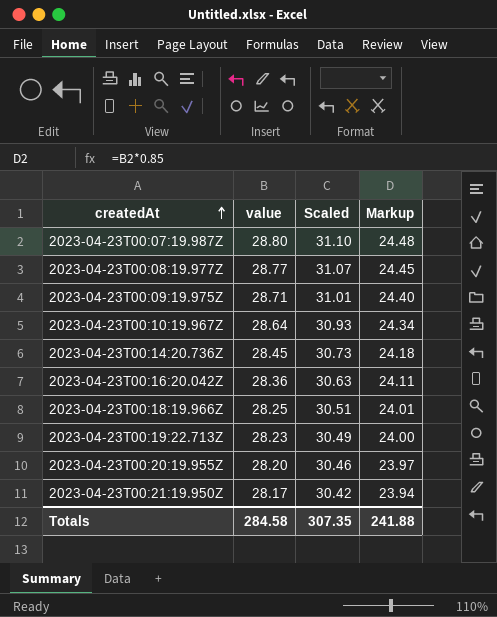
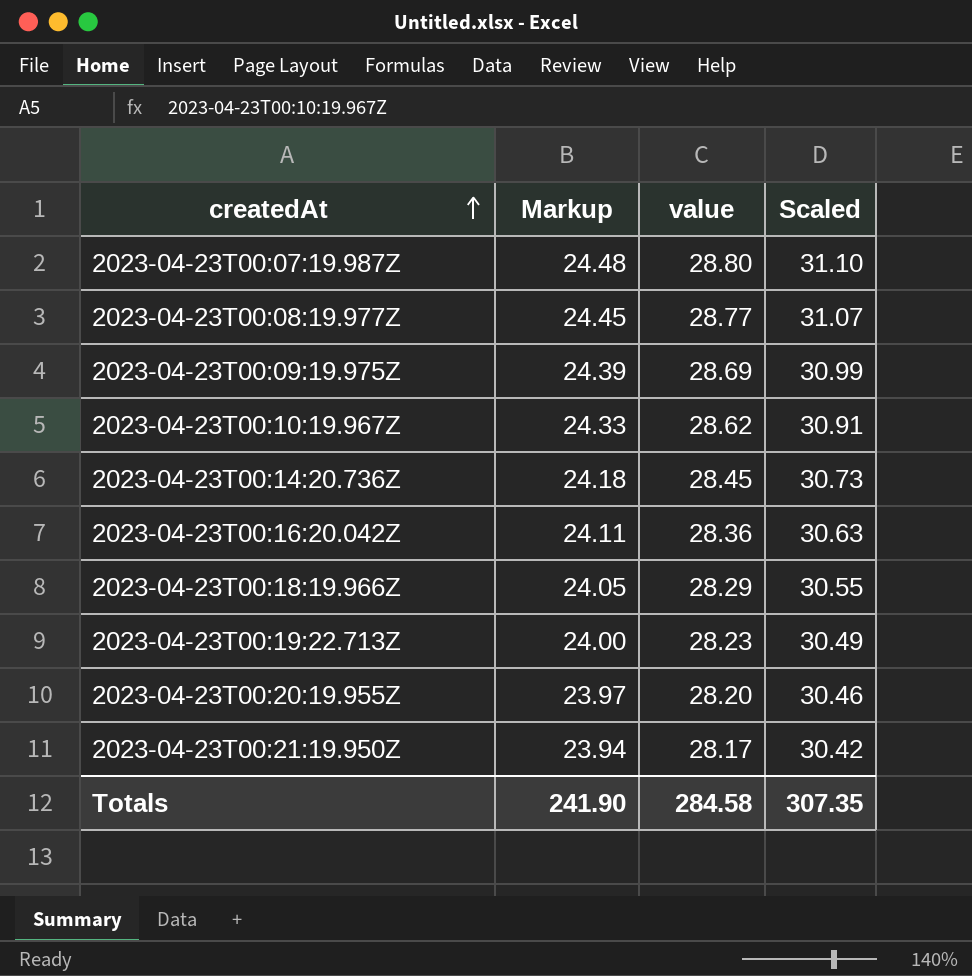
column Markup | position: 4 -> 2
2023-04-23T00:09:19.975Z | Markup: 24.40 -> 24.39
2023-04-23T00:09:19.975Z | value: 28.71 -> 28.69
2023-04-23T00:09:19.975Z | Scaled: 31.01 -> 30.99
2023-04-23T00:10:19.967Z | Markup: 24.34 -> 24.33
2023-04-23T00:10:19.967Z | value: 28.64 -> 28.62
2023-04-23T00:10:19.967Z | Scaled: 30.93 -> 30.91
2023-04-23T00:18:19.966Z | Markup: 24.01 -> 24.05
2023-04-23T00:18:19.966Z | value: 28.25 -> 28.29
2023-04-23T00:18:19.966Z | Scaled: 30.51 -> 30.55
Totals | Markup: 241.88 -> 241.90

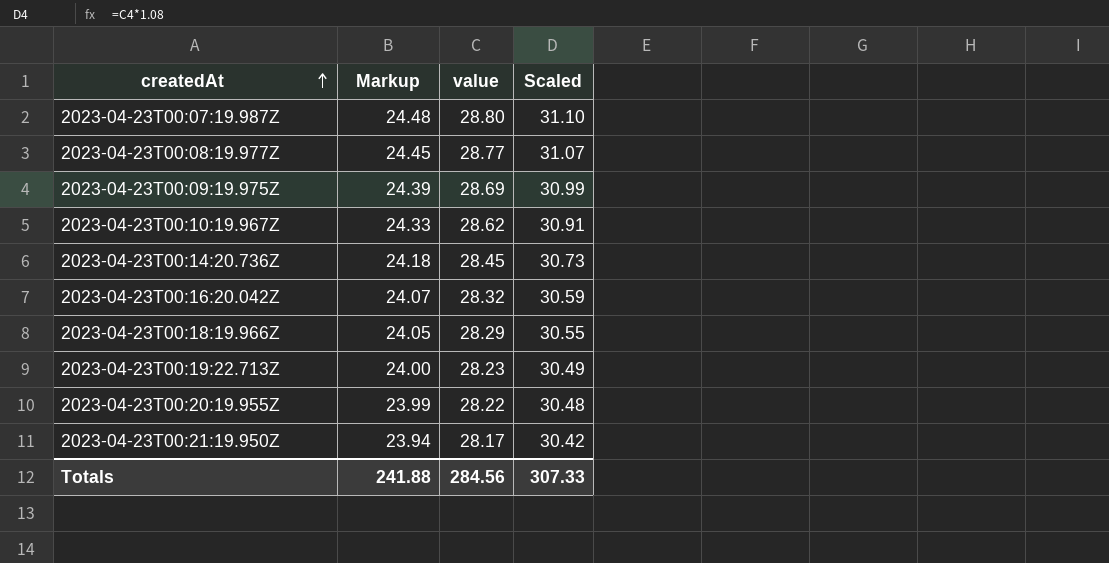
2023-04-23T00:16:20.042Z | Markup: 24.11 -> 24.07
2023-04-23T00:16:20.042Z | value: 28.36 -> 28.32
2023-04-23T00:16:20.042Z | Scaled: 30.63 -> 30.59
2023-04-23T00:20:19.955Z | Markup: 23.97 -> 23.99
2023-04-23T00:20:19.955Z | value: 28.20 -> 28.22
2023-04-23T00:20:19.955Z | Scaled: 30.46 -> 30.48
Totals | Markup: 241.90 -> 241.88
Totals | value: 284.58 -> 284.56
Totals | Scaled: 307.35 -> 307.33

